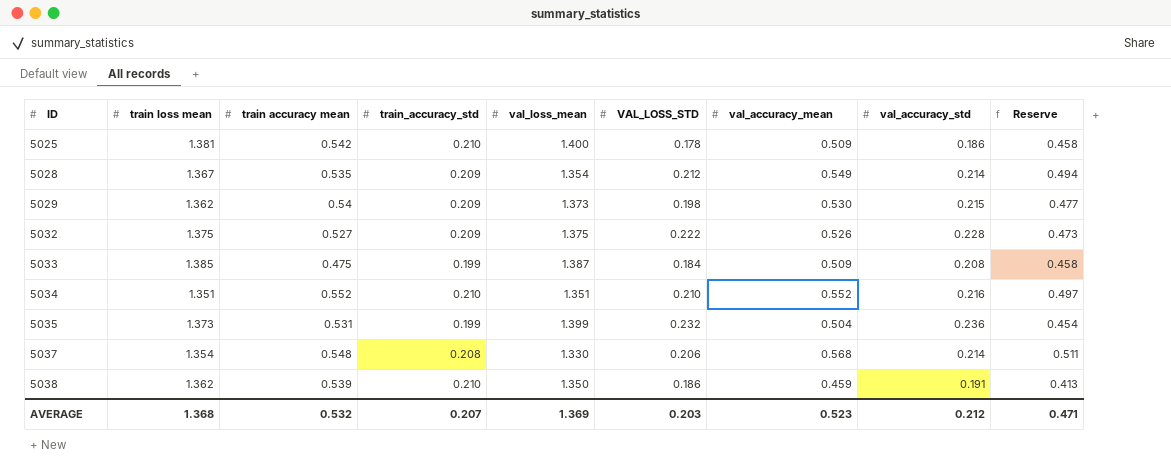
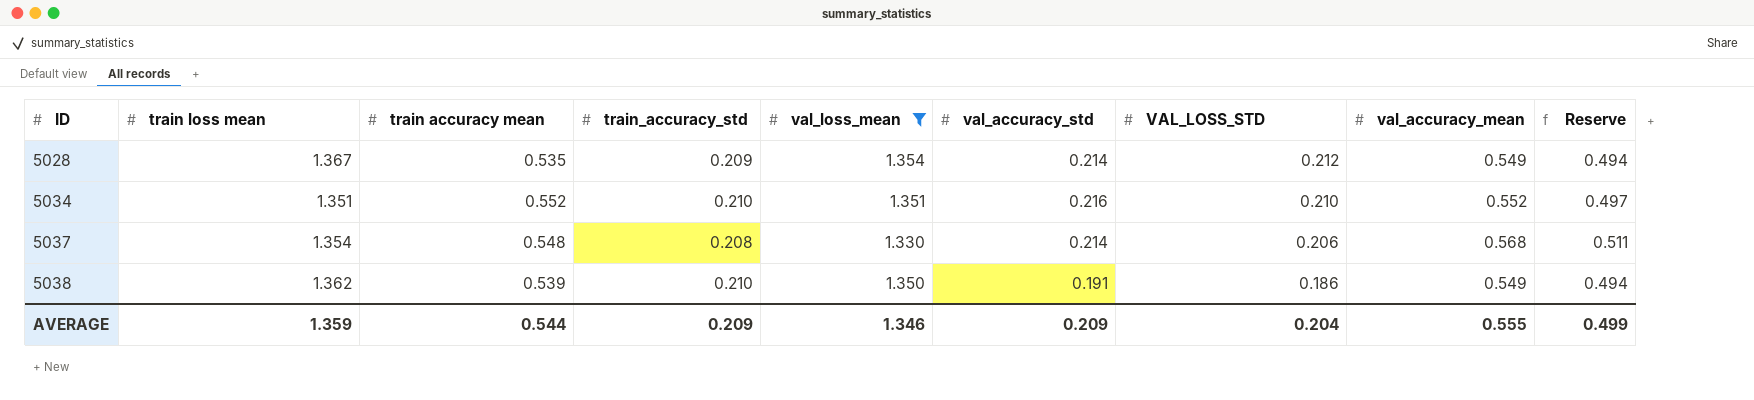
filter: none -> val_loss_mean <= 1.354
column val_accuracy_std | position: 8 -> 6
5038 | val_accuracy_mean: 0.459 -> 0.549
5038 | Reserve: 0.413 -> 0.494
AVERAGE | train loss mean: 1.368 -> 1.359
AVERAGE | train accuracy mean: 0.532 -> 0.544
AVERAGE | train_accuracy_std: 0.207 -> 0.209
AVERAGE | val_loss_mean: 1.369 -> 1.346
AVERAGE | val_accuracy_std: 0.212 -> 0.209
AVERAGE | VAL_LOSS_STD: 0.203 -> 0.204
AVERAGE | val_accuracy_mean: 0.523 -> 0.555
AVERAGE | Reserve: 0.471 -> 0.499

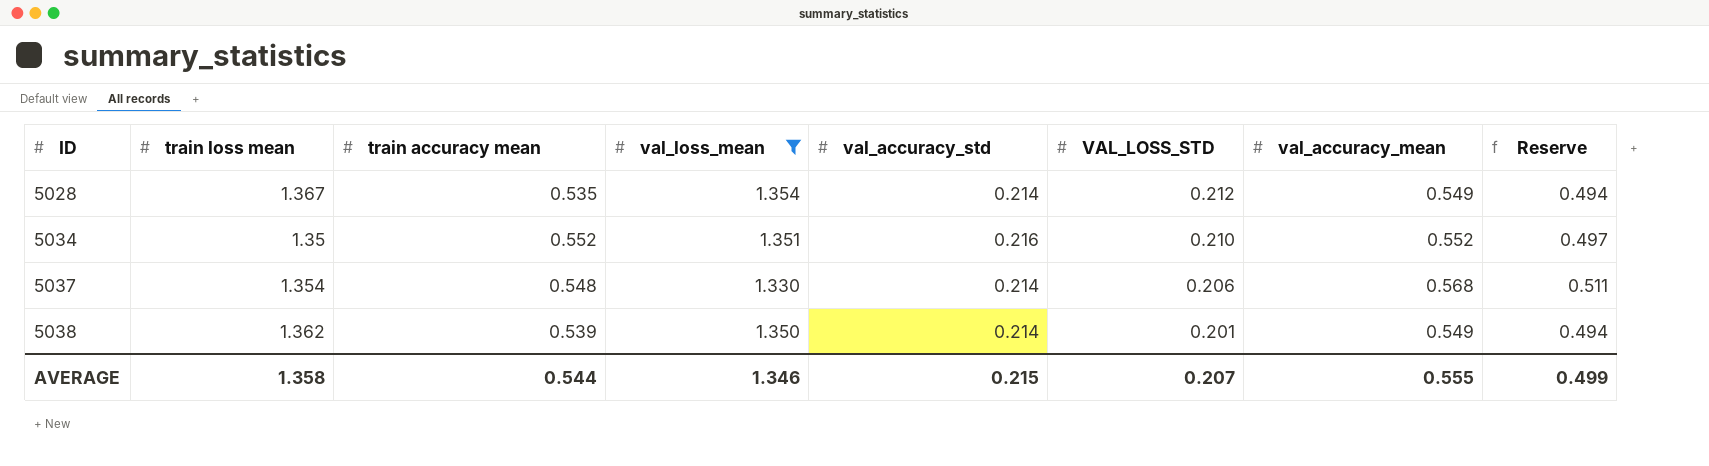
column train_accuracy_std | position: 4 -> none
5034 | train loss mean: 1.351 -> 1.35
5038 | val_accuracy_std: 0.191 -> 0.214
5038 | VAL_LOSS_STD: 0.186 -> 0.201
AVERAGE | train loss mean: 1.359 -> 1.358
AVERAGE | val_accuracy_std: 0.209 -> 0.215
AVERAGE | VAL_LOSS_STD: 0.204 -> 0.207

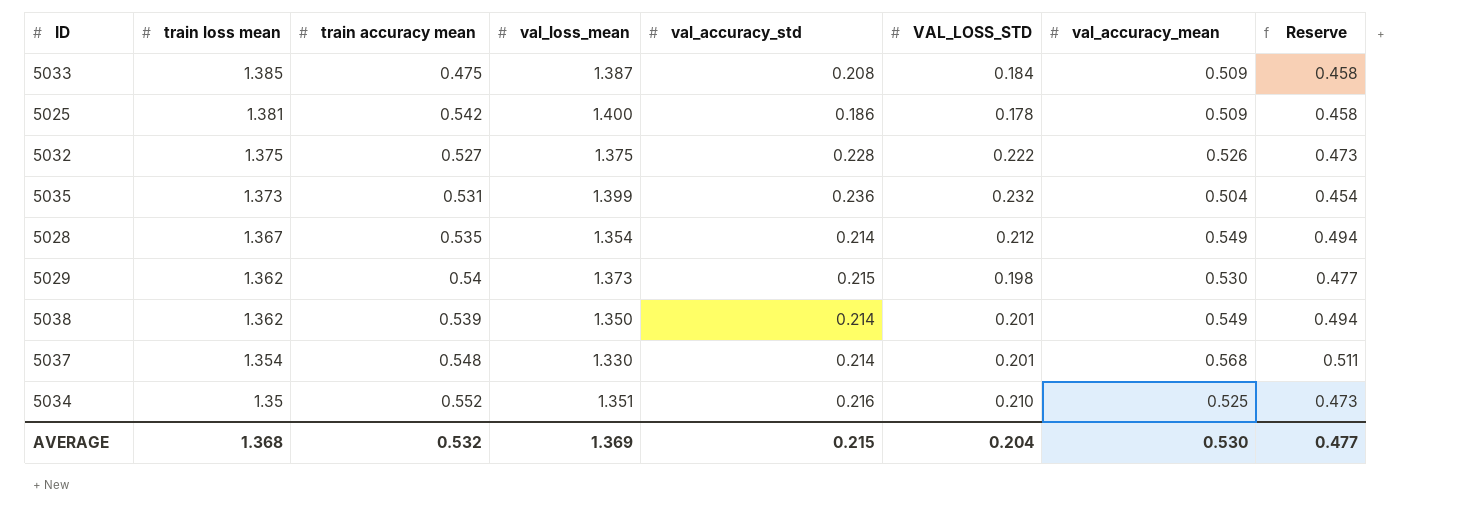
filter: val_loss_mean <= 1.354 -> none
row order: ID ascending -> train loss mean descending
5037 | VAL_LOSS_STD: 0.206 -> 0.201
5034 | val_accuracy_mean: 0.552 -> 0.525
5034 | Reserve: 0.497 -> 0.473
AVERAGE | train loss mean: 1.358 -> 1.368
AVERAGE | train accuracy mean: 0.544 -> 0.532
AVERAGE | val_loss_mean: 1.346 -> 1.369
AVERAGE | VAL_LOSS_STD: 0.207 -> 0.204
AVERAGE | val_accuracy_mean: 0.555 -> 0.530
AVERAGE | Reserve: 0.499 -> 0.477

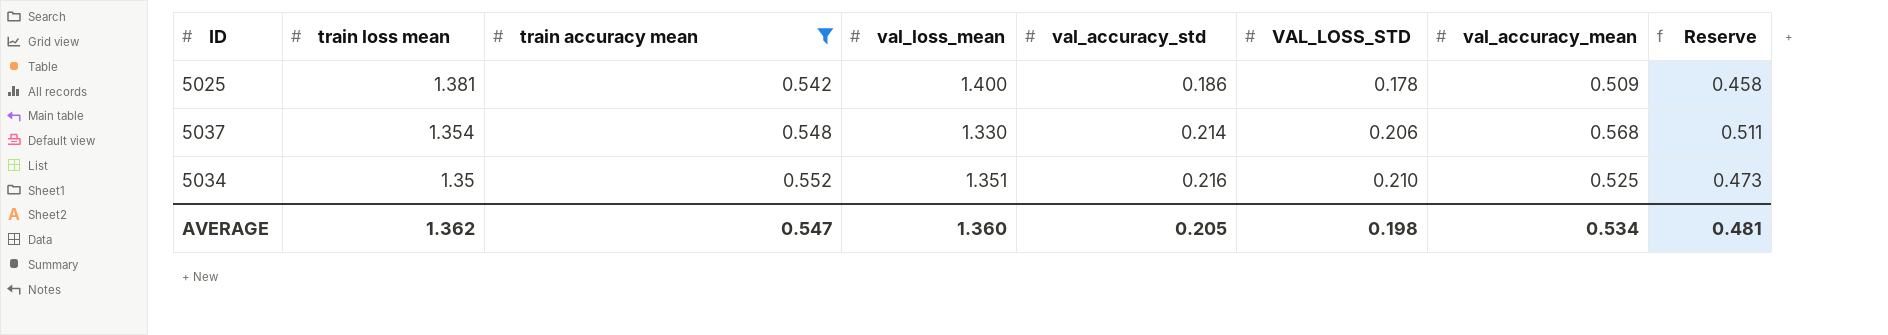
filter: none -> train accuracy mean >= 0.542
5037 | VAL_LOSS_STD: 0.201 -> 0.206
AVERAGE | train loss mean: 1.368 -> 1.362
AVERAGE | train accuracy mean: 0.532 -> 0.547
AVERAGE | val_loss_mean: 1.369 -> 1.360
AVERAGE | val_accuracy_std: 0.215 -> 0.205
AVERAGE | VAL_LOSS_STD: 0.204 -> 0.198
AVERAGE | val_accuracy_mean: 0.530 -> 0.534
AVERAGE | Reserve: 0.477 -> 0.481

